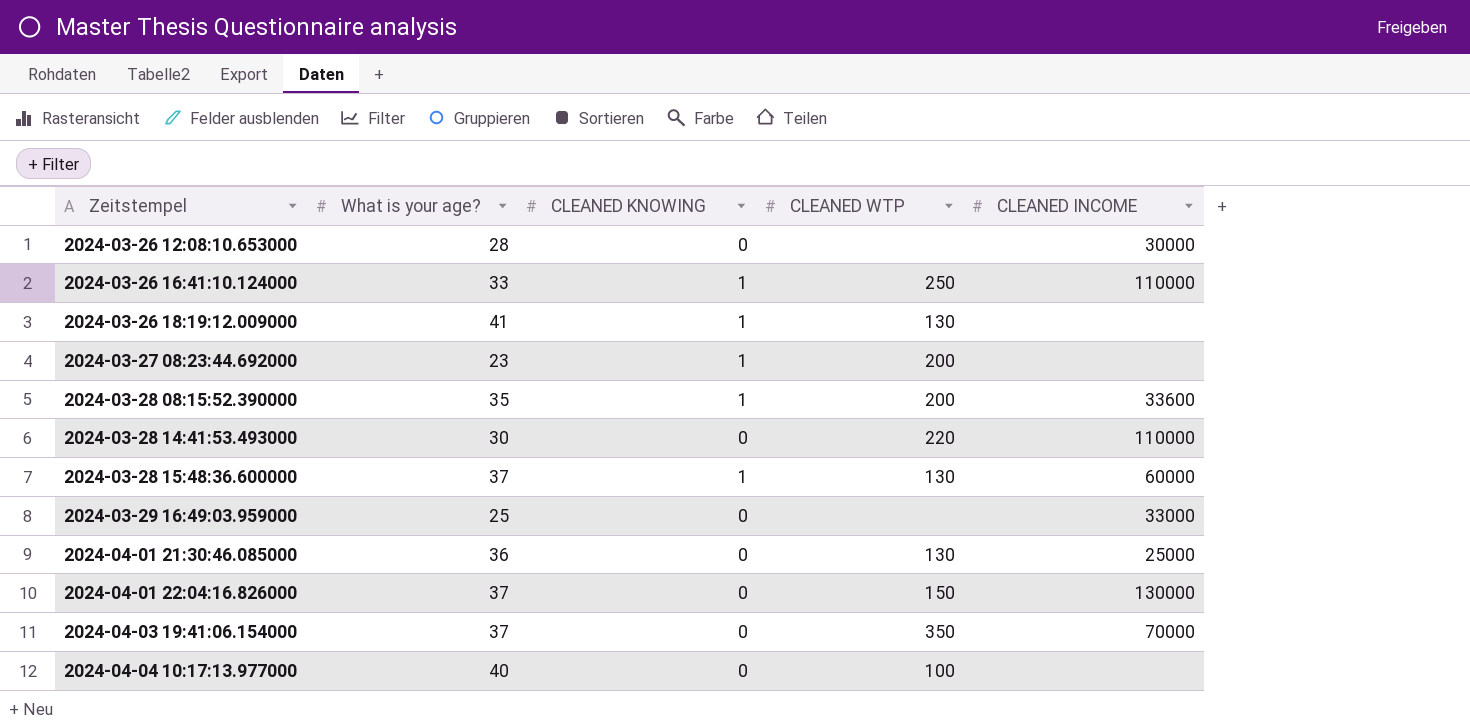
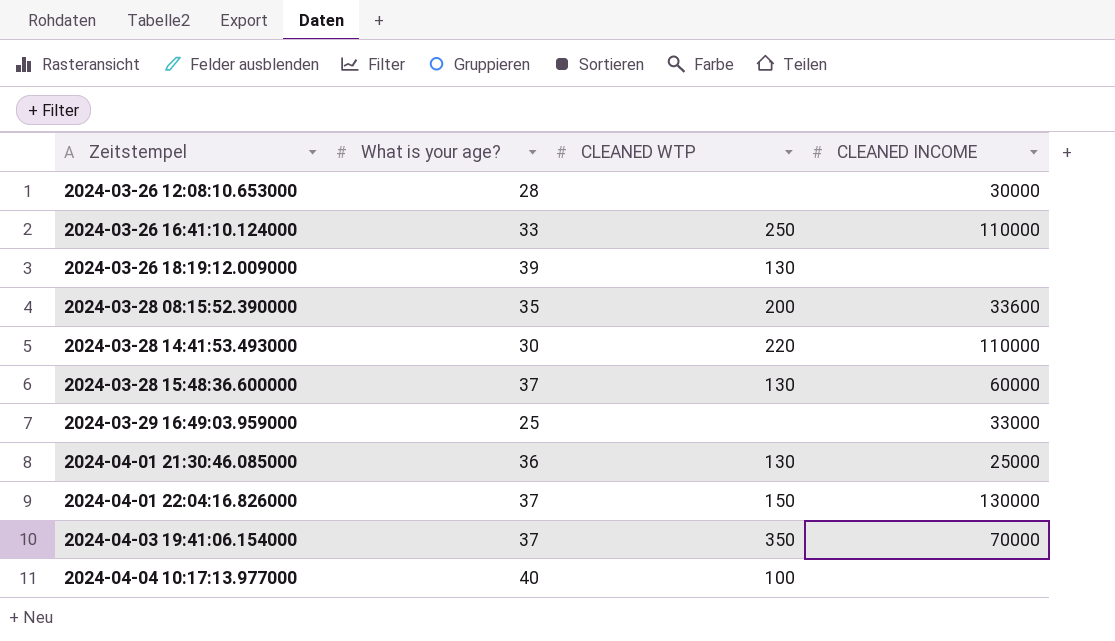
column CLEANED KNOWING | position: 3 -> none
row 2024-03-27 08:23:44.692000: 23 | 1 | 200 | none -> none
2024-03-26 18:19:12.009000 | What is your age?: 41 -> 39

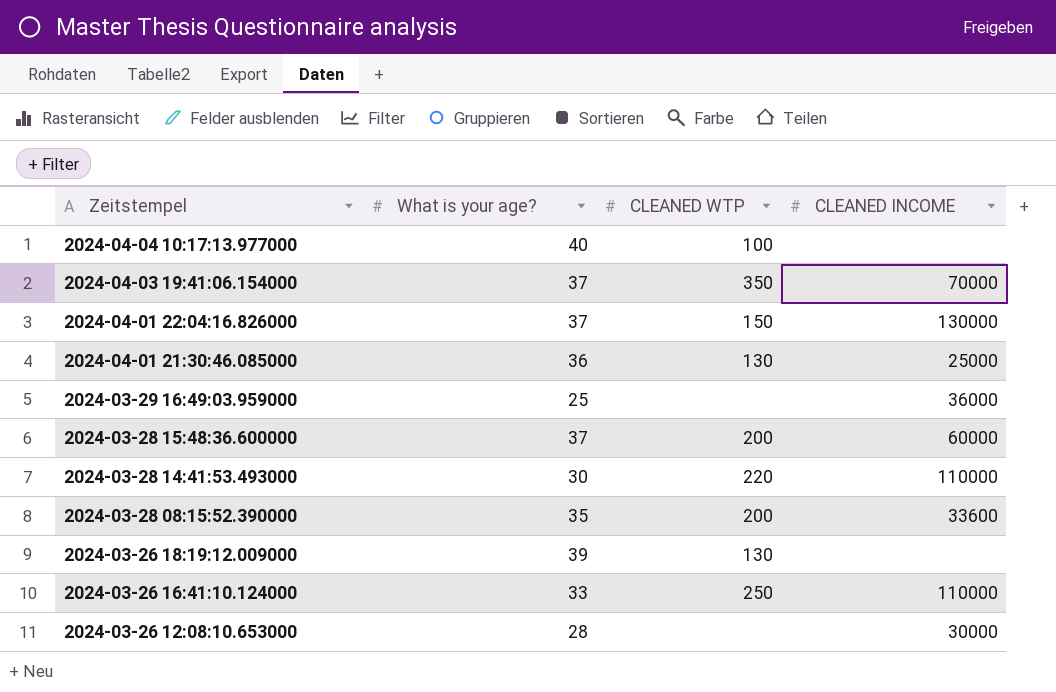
row order: Zeitstempel ascending -> Zeitstempel descending
2024-03-29 16:49:03.959000 | CLEANED INCOME: 33000 -> 36000
2024-03-28 15:48:36.600000 | CLEANED WTP: 130 -> 200

